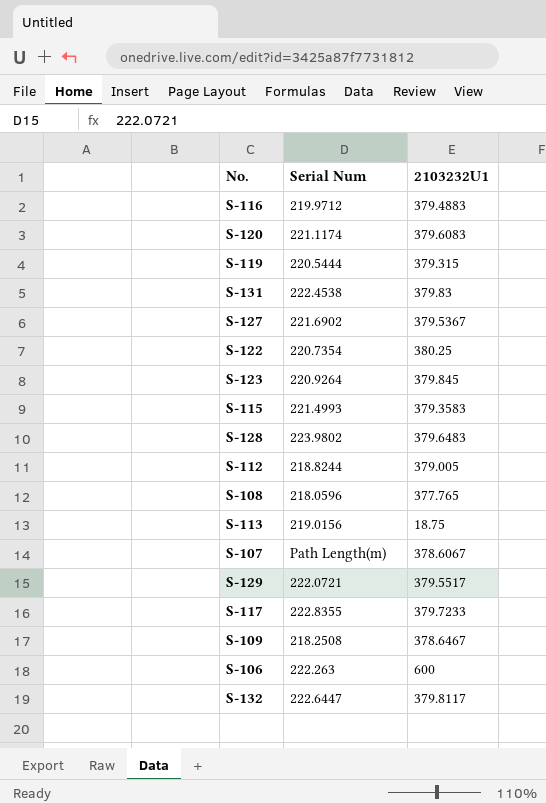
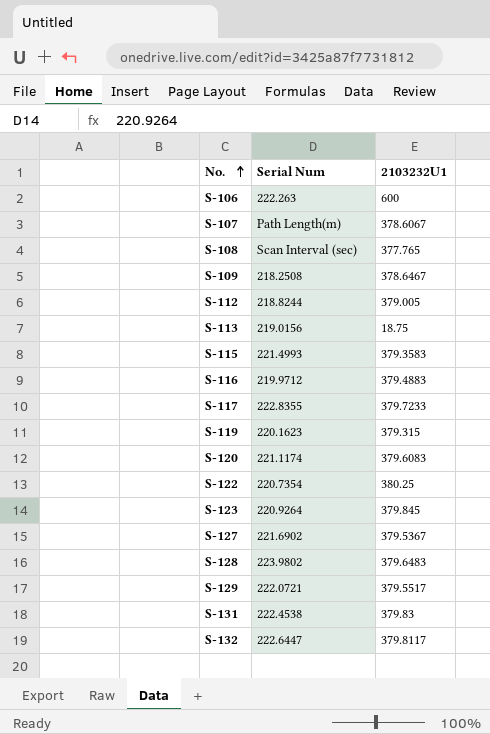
row order: none -> No. ascending
S-108 | Serial Num: 218.0596 -> Scan Interval (sec)
S-119 | Serial Num: 220.5444 -> 220.1623

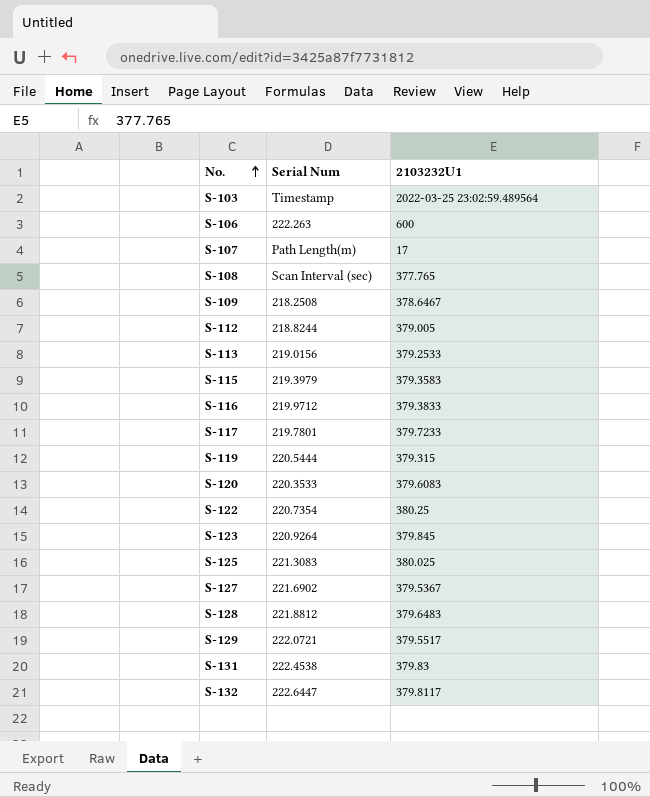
row S-103: none -> Timestamp | 2022-03-25 23:02:59.489564
S-107 | 2103232U1: 378.6067 -> 17
S-113 | 2103232U1: 18.75 -> 379.2533
S-115 | Serial Num: 221.4993 -> 219.3979
S-116 | 2103232U1: 379.4883 -> 379.3833
S-117 | Serial Num: 222.8355 -> 219.7801
S-119 | Serial Num: 220.1623 -> 220.5444
S-120 | Serial Num: 221.1174 -> 220.3533
row S-125: none -> 221.3083 | 380.025
S-128 | Serial Num: 223.9802 -> 221.8812

